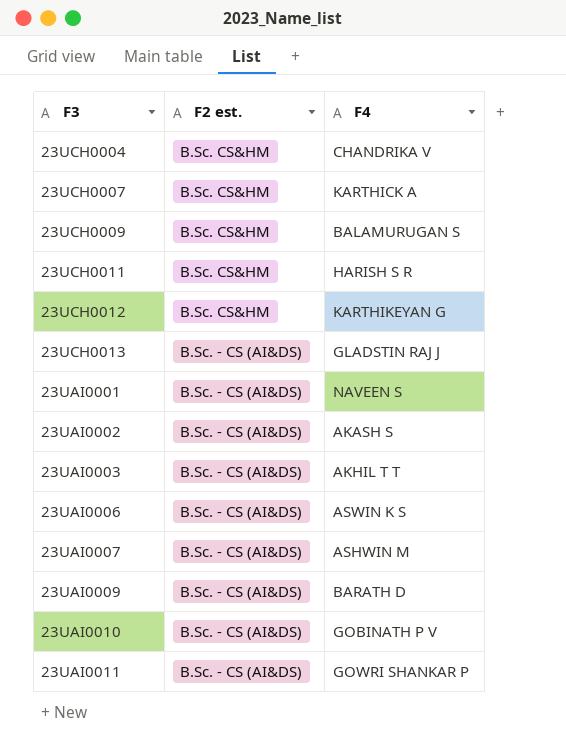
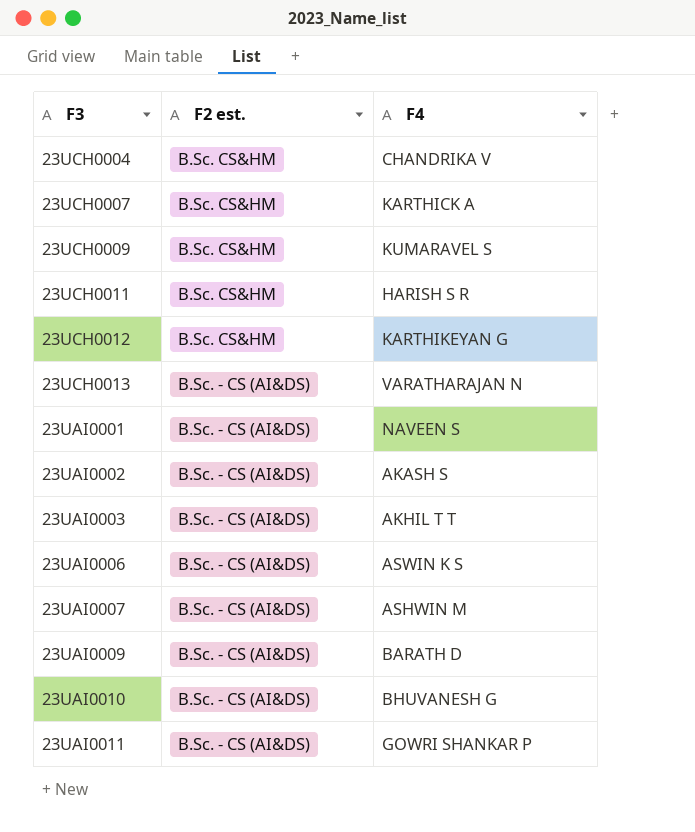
23UCH0009 | F4: BALAMURUGAN S -> KUMARAVEL S
23UCH0013 | F4: GLADSTIN RAJ J -> VARATHARAJAN N
23UAI0010 | F4: GOBINATH P V -> BHUVANESH G

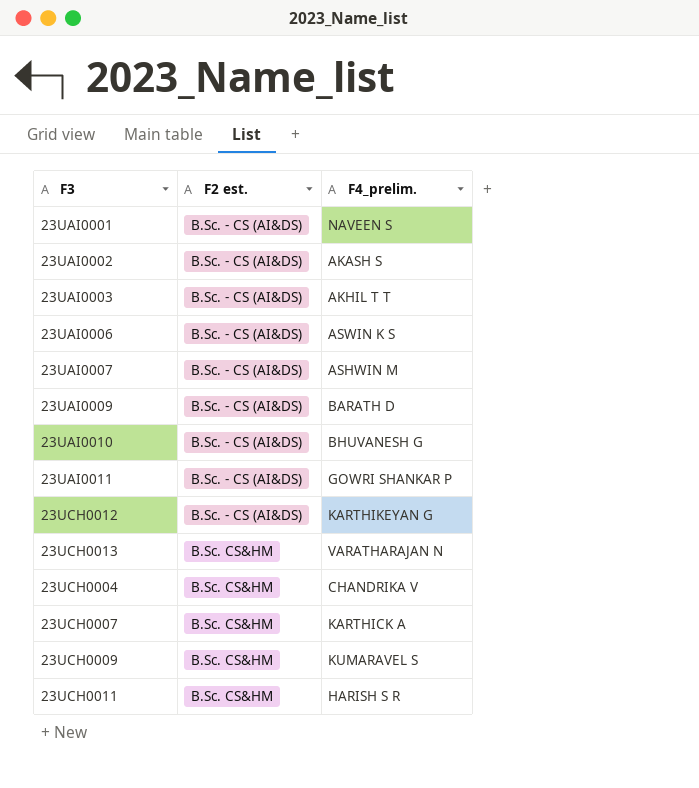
row order: F2 est. descending -> F2 est. ascending
column name: F4 -> F4_prelim.
23UCH0012 | F2 est.: B.Sc. CS&HM -> B.Sc. - CS (AI&DS)
23UCH0013 | F2 est.: B.Sc. - CS (AI&DS) -> B.Sc. CS&HM

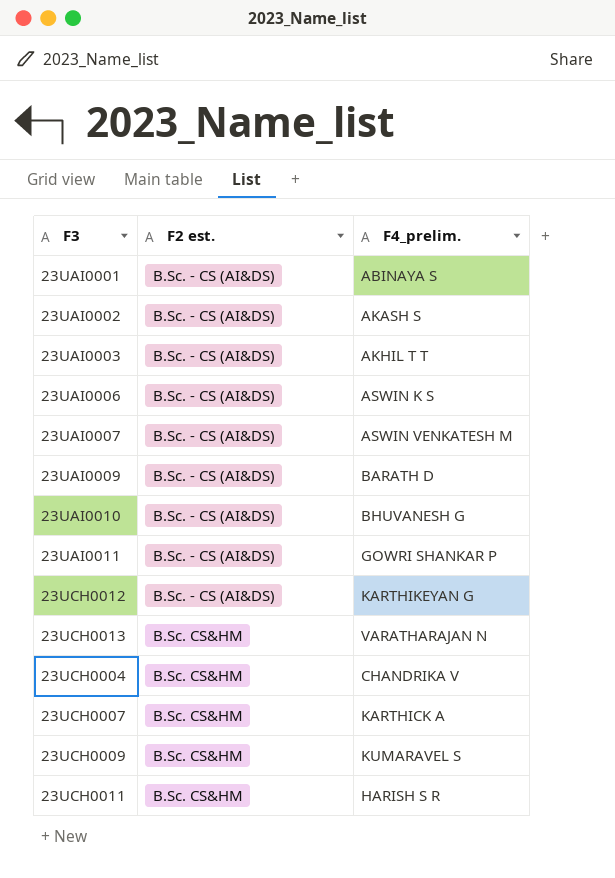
23UAI0001 | F4_prelim.: NAVEEN S -> ABINAYA S
23UAI0007 | F4_prelim.: ASHWIN M -> ASWIN VENKATESH M

